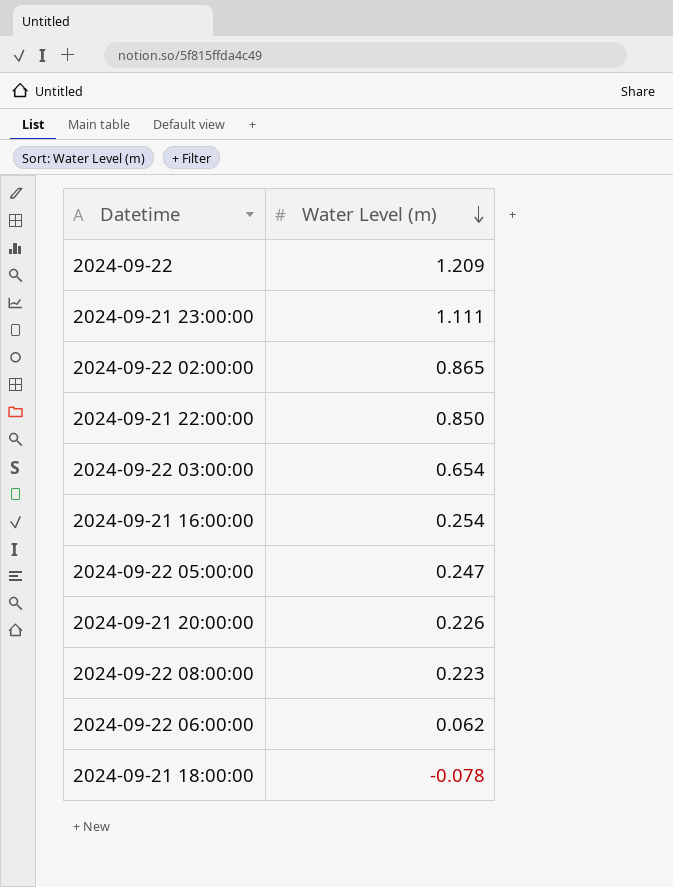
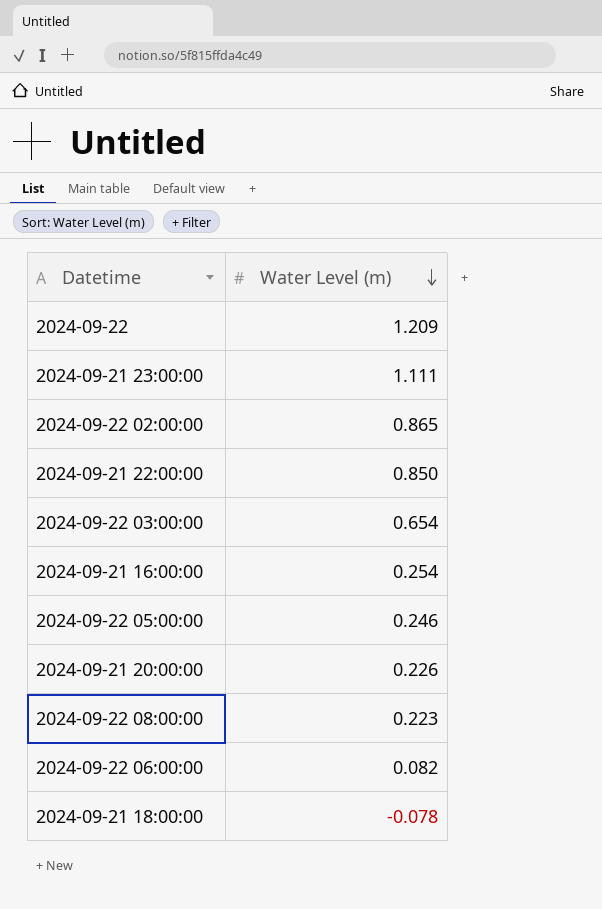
2024-09-22 05:00:00 | Water Level (m): 0.247 -> 0.246
2024-09-22 06:00:00 | Water Level (m): 0.062 -> 0.082

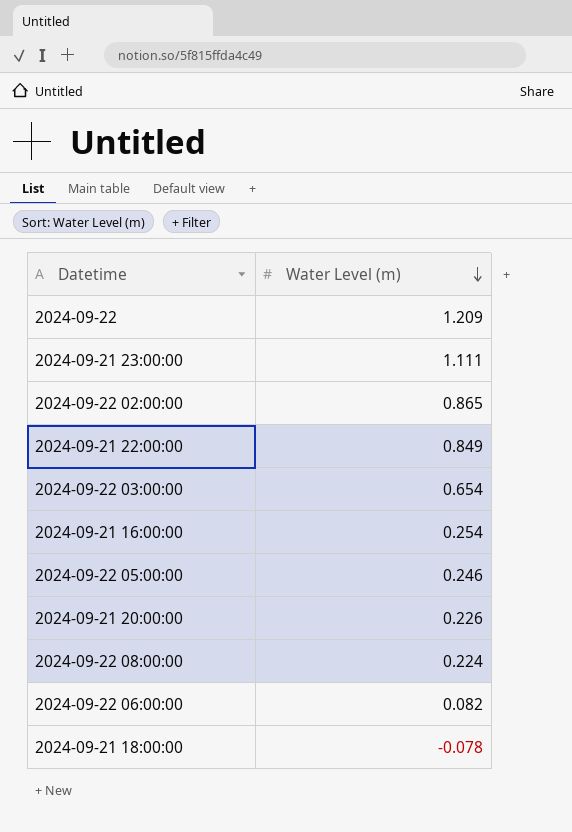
2024-09-21 22:00:00 | Water Level (m): 0.850 -> 0.849
2024-09-22 08:00:00 | Water Level (m): 0.223 -> 0.224

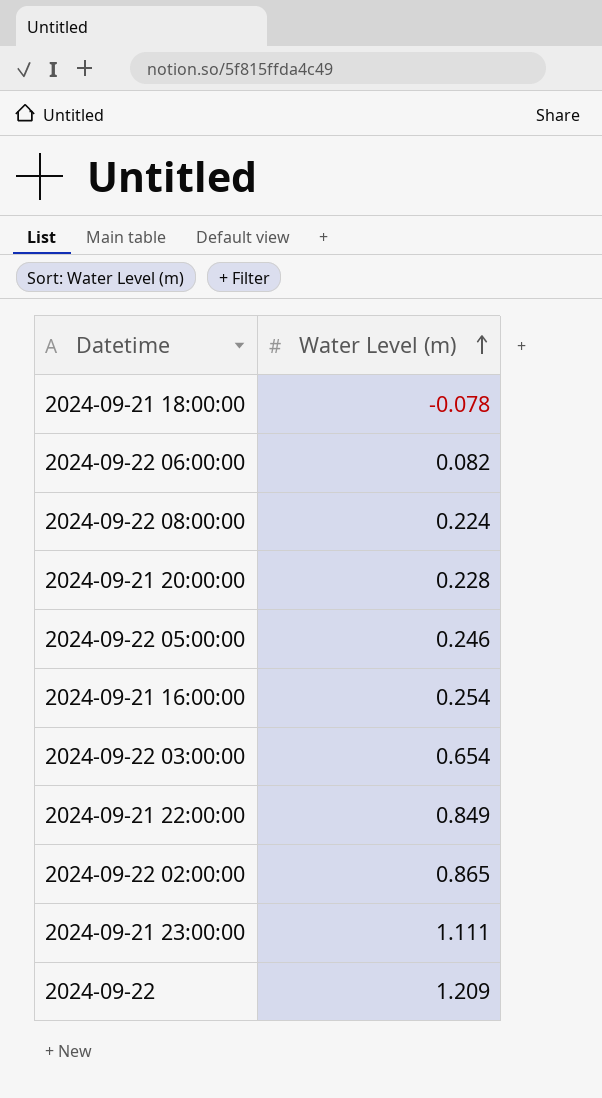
row order: Water Level (m) descending -> Water Level (m) ascending
2024-09-21 20:00:00 | Water Level (m): 0.226 -> 0.228

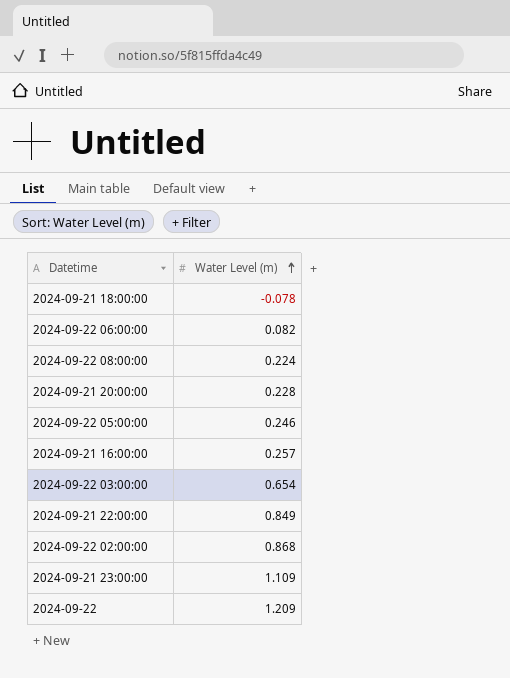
2024-09-21 16:00:00 | Water Level (m): 0.254 -> 0.257
2024-09-22 02:00:00 | Water Level (m): 0.865 -> 0.868
2024-09-21 23:00:00 | Water Level (m): 1.111 -> 1.109

